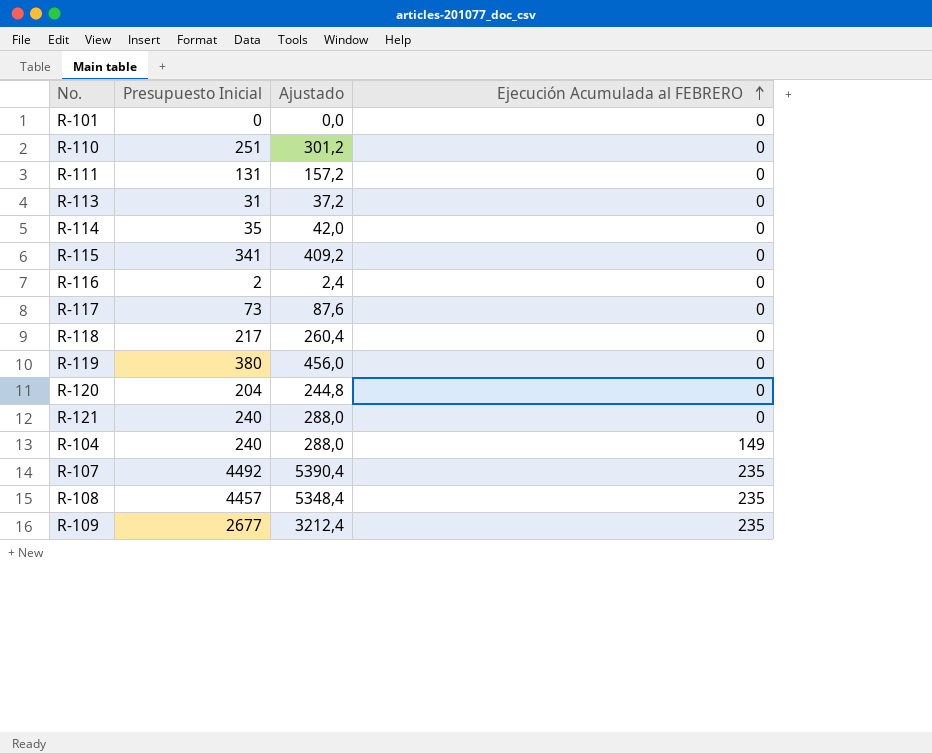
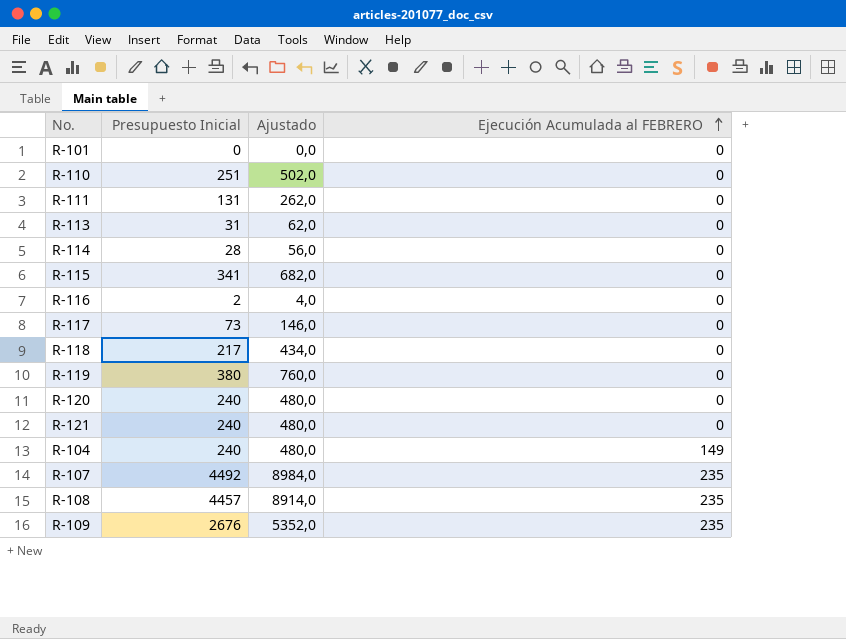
column Ajustado | formula: [Presupuesto Inicial] * 1,2 -> [Presupuesto Inicial] * 2
R-114 | Presupuesto Inicial: 35 -> 28
R-120 | Presupuesto Inicial: 204 -> 240
R-109 | Presupuesto Inicial: 2677 -> 2676

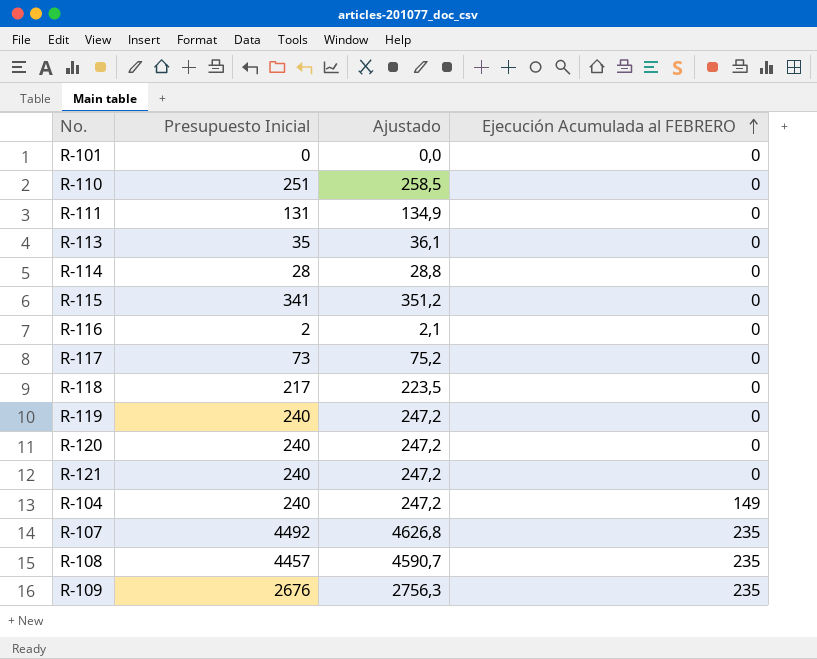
column Ajustado | formula: [Presupuesto Inicial] * 2 -> [Presupuesto Inicial] * 1,03
R-113 | Presupuesto Inicial: 31 -> 35
R-119 | Presupuesto Inicial: 380 -> 240

